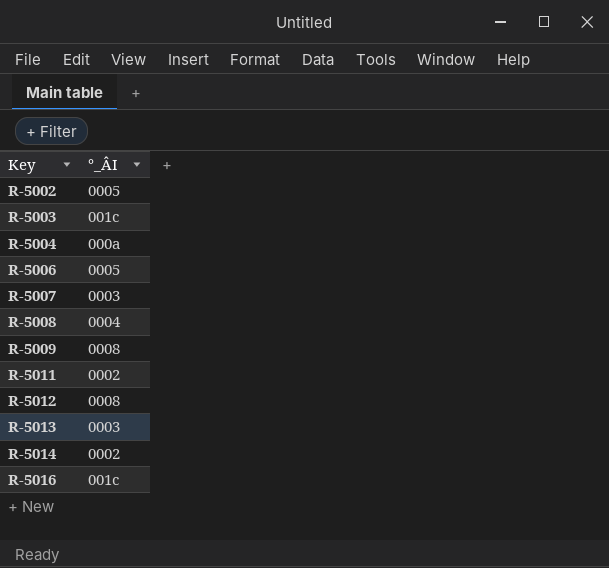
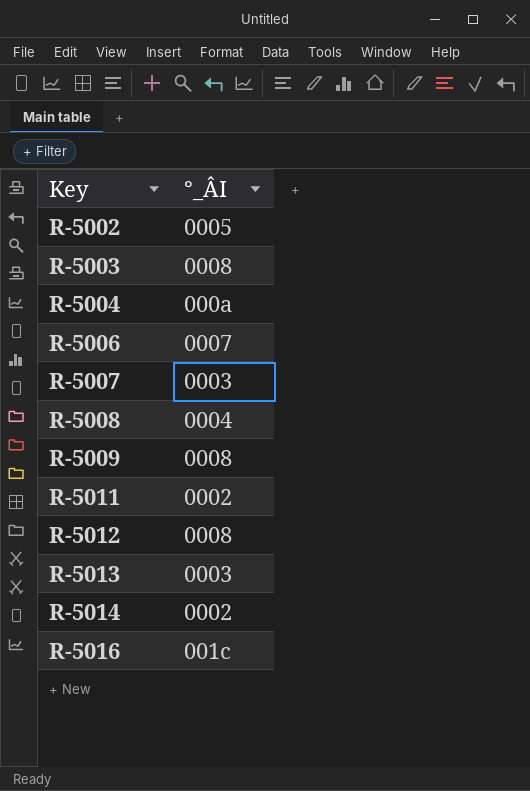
R-5003 | °_ÂI: 001c -> 0008
R-5006 | °_ÂI: 0005 -> 0007

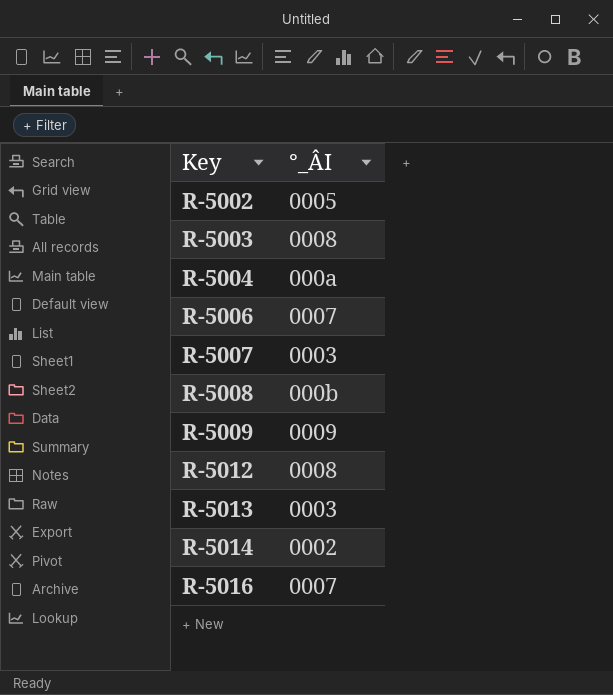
row R-5011: 0002 -> none
R-5008 | °_ÂI: 0004 -> 000b
R-5009 | °_ÂI: 0008 -> 0009
R-5016 | °_ÂI: 001c -> 0007

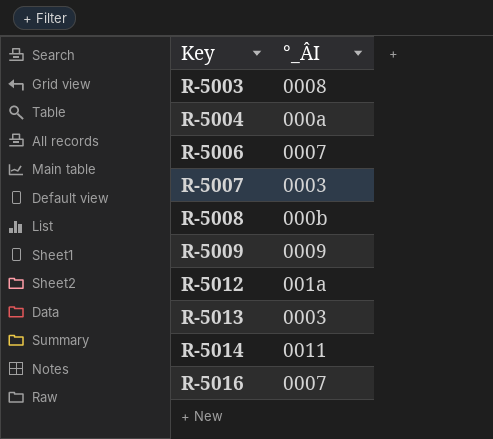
row R-5002: 0005 -> none
R-5012 | °_ÂI: 0008 -> 001a
R-5014 | °_ÂI: 0002 -> 0011

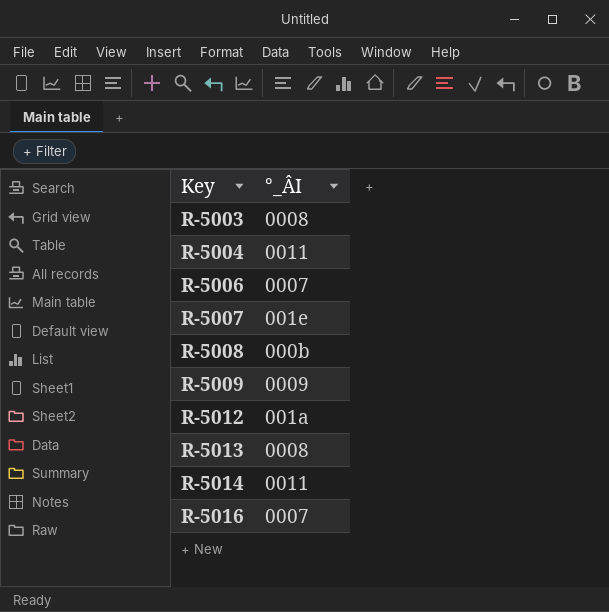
R-5004 | °_ÂI: 000a -> 0011
R-5007 | °_ÂI: 0003 -> 001e
R-5013 | °_ÂI: 0003 -> 0008

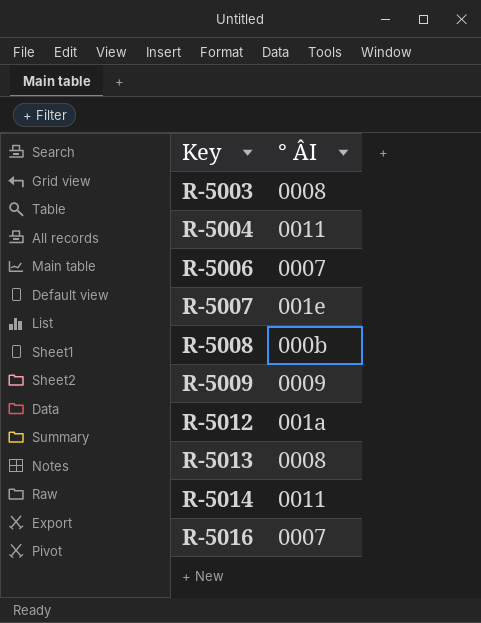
column name: °_ÂI -> ° ÂI

